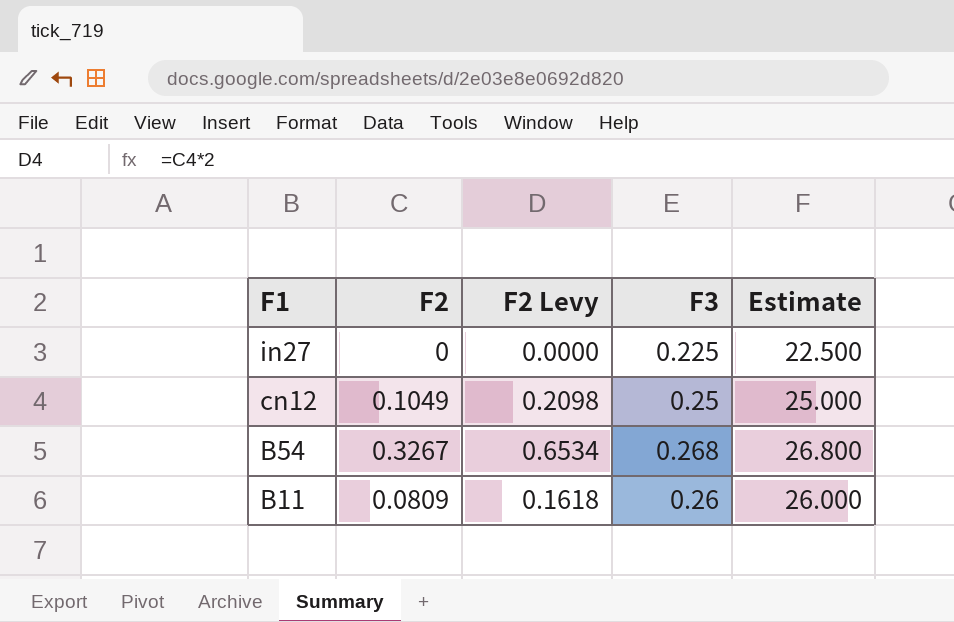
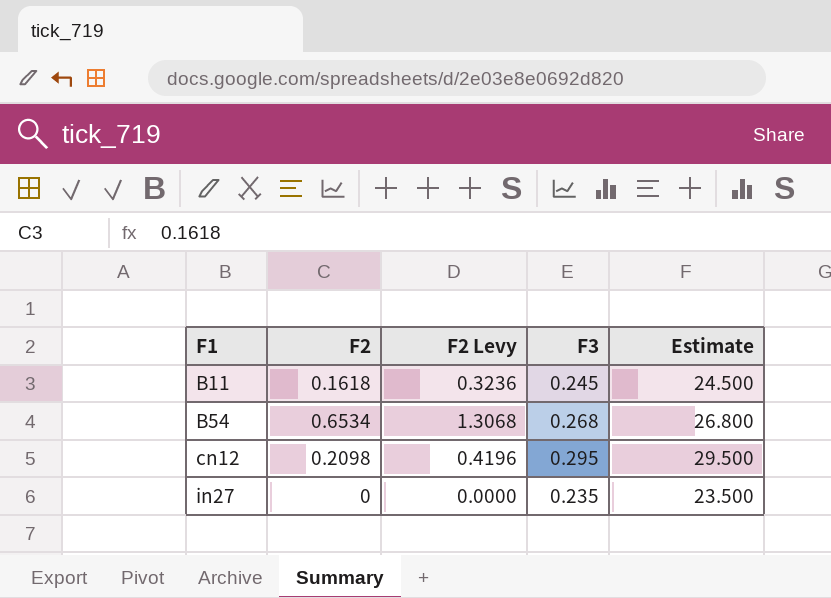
row order: F1 descending -> F1 ascending
B11 | F2: 0.0809 -> 0.1618
B11 | F2 Levy: 0.1618 -> 0.3236
B11 | F3: 0.26 -> 0.245
B11 | Estimate: 26.000 -> 24.500
B54 | F2: 0.3267 -> 0.6534
B54 | F2 Levy: 0.6534 -> 1.3068
cn12 | F2: 0.1049 -> 0.2098
cn12 | F2 Levy: 0.2098 -> 0.4196
cn12 | F3: 0.25 -> 0.295
cn12 | Estimate: 25.000 -> 29.500
in27 | F3: 0.225 -> 0.235
in27 | Estimate: 22.500 -> 23.500

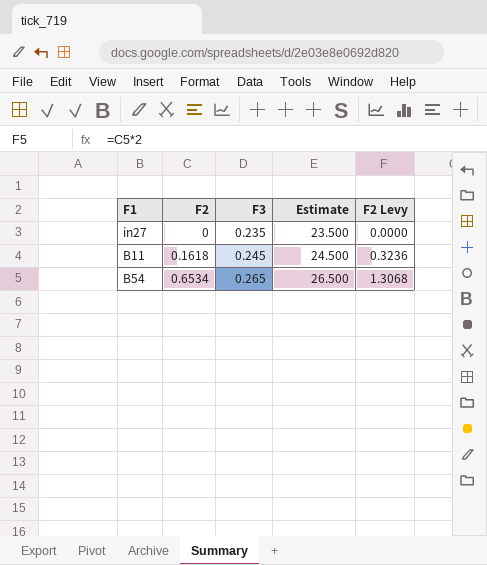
row order: F1 ascending -> F2 ascending
column F2 Levy | position: 3 -> 5
row cn12: 0.2098 | 0.4196 | 0.295 | 29.500 -> none
B54 | F3: 0.268 -> 0.265
B54 | Estimate: 26.800 -> 26.500

